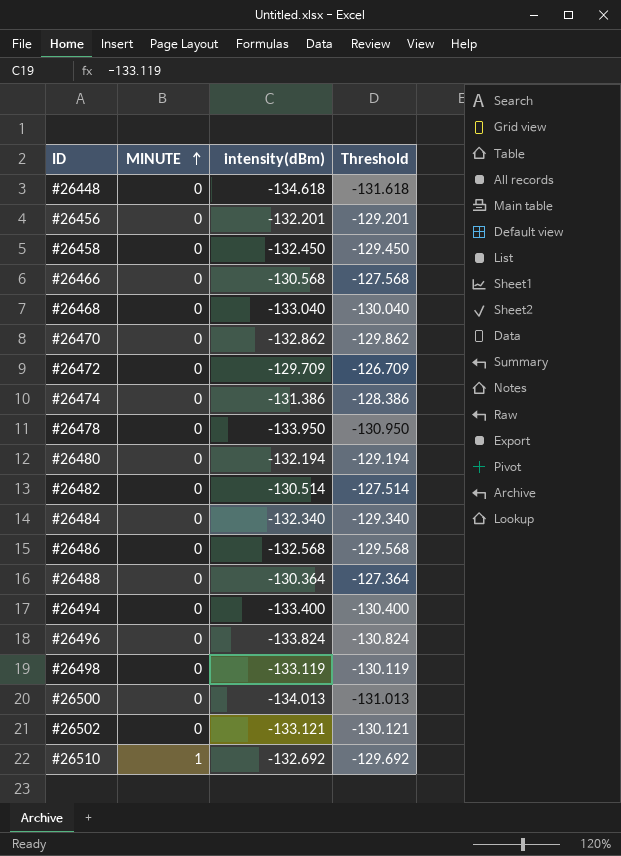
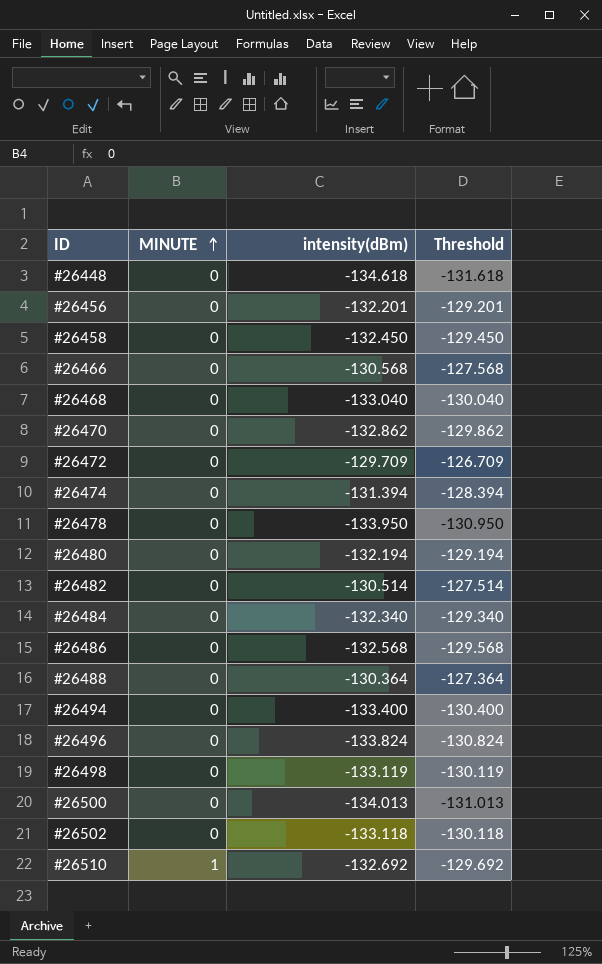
#26474 | intensity(dBm): -131.386 -> -131.394
#26474 | Threshold: -128.386 -> -128.394
#26502 | intensity(dBm): -133.121 -> -133.118
#26502 | Threshold: -130.121 -> -130.118

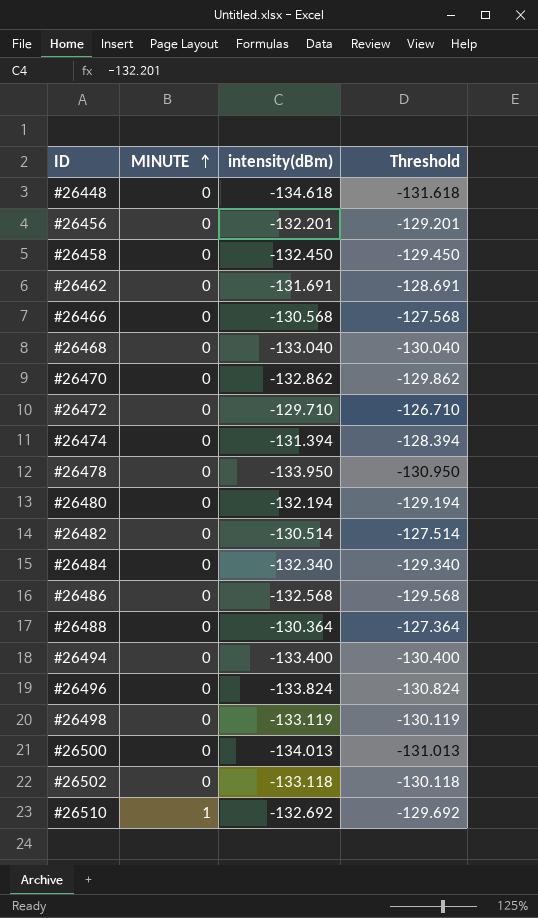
row #26462: none -> 0 | -131.691 | -128.691
#26472 | intensity(dBm): -129.709 -> -129.710
#26472 | Threshold: -126.709 -> -126.710

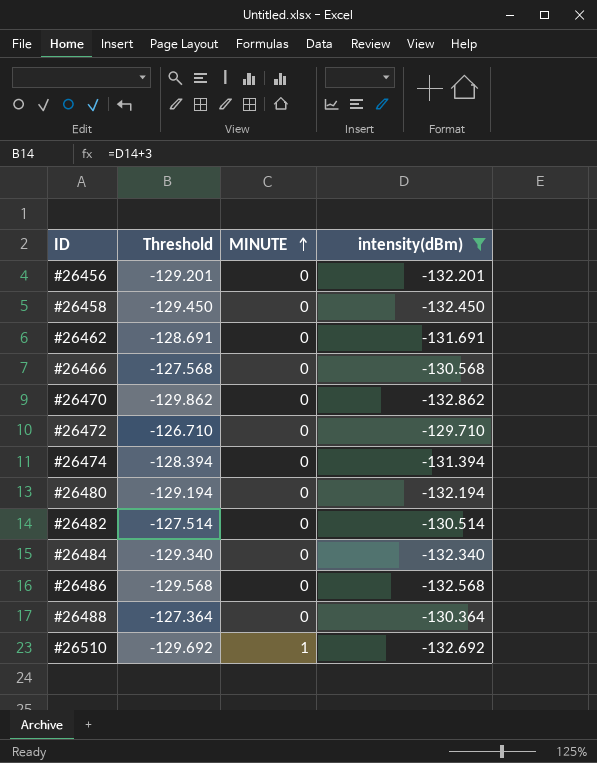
filter: none -> intensity(dBm) >= -132.862
column Threshold | position: 4 -> 2

